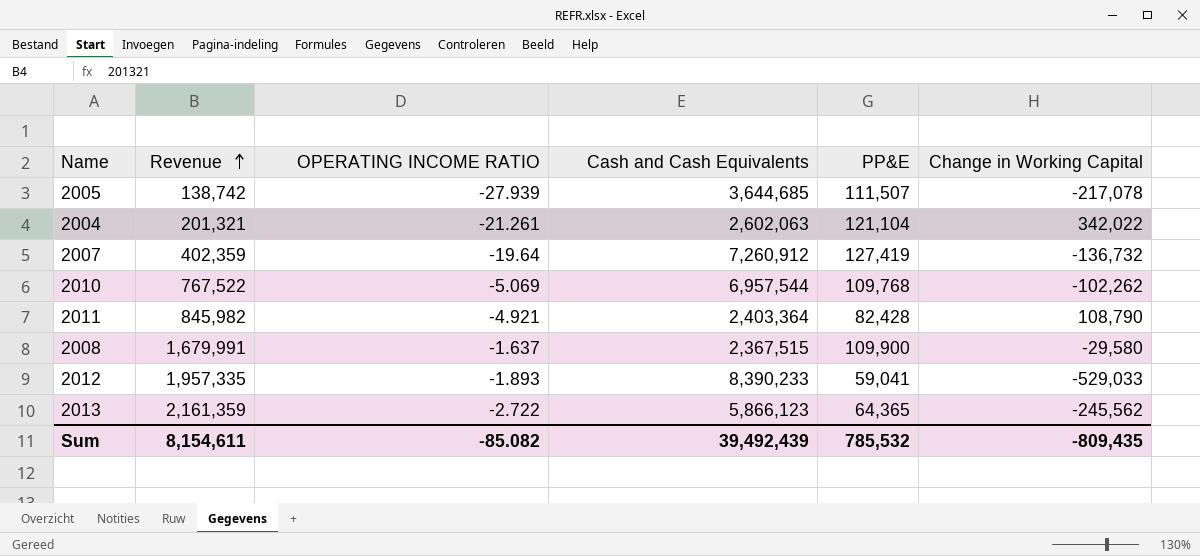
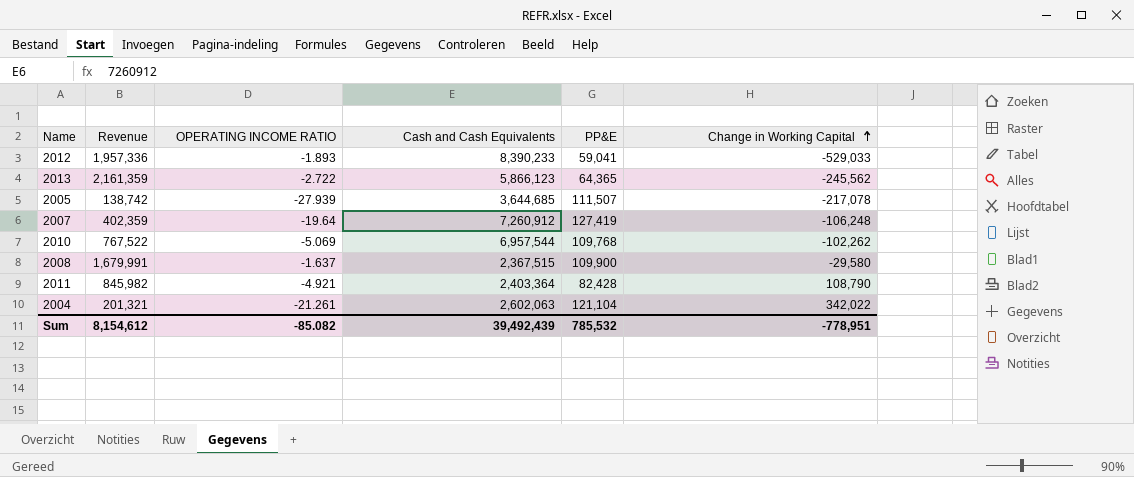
row order: Revenue ascending -> Change in Working Capital ascending
2012 | Revenue: 1,957,335 -> 1,957,336
2007 | Change in Working Capital: -136,732 -> -106,248
Sum | Revenue: 8,154,611 -> 8,154,612
Sum | Change in Working Capital: -809,435 -> -778,951

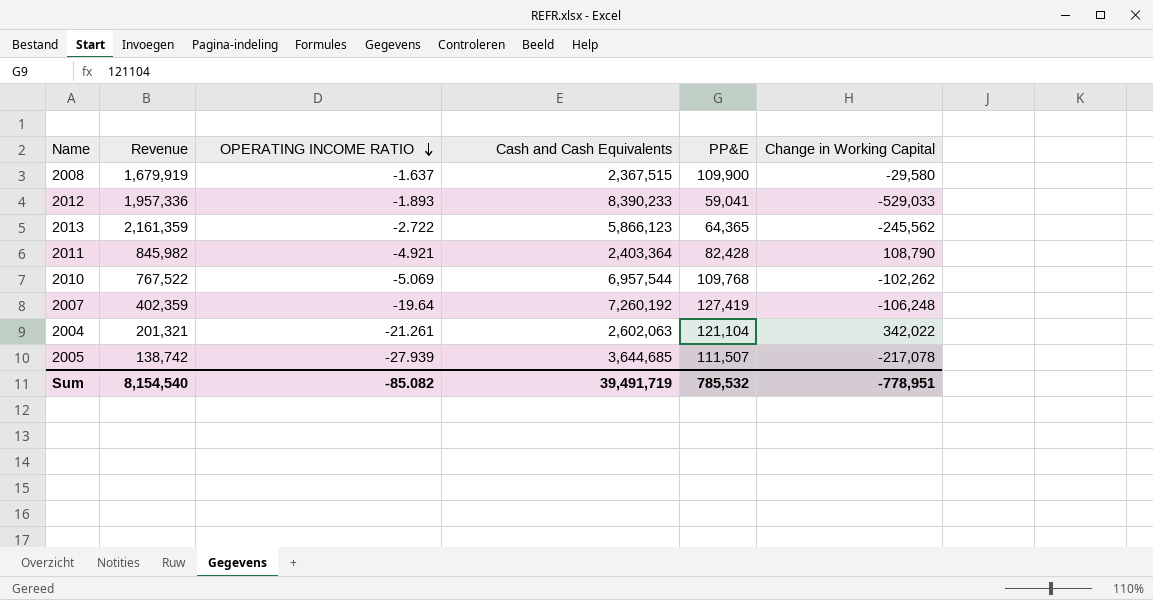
row order: Change in Working Capital ascending -> OPERATING INCOME RATIO descending
2008 | Revenue: 1,679,991 -> 1,679,919
2007 | Cash and Cash Equivalents: 7,260,912 -> 7,260,192
Sum | Revenue: 8,154,612 -> 8,154,540
Sum | Cash and Cash Equivalents: 39,492,439 -> 39,491,719

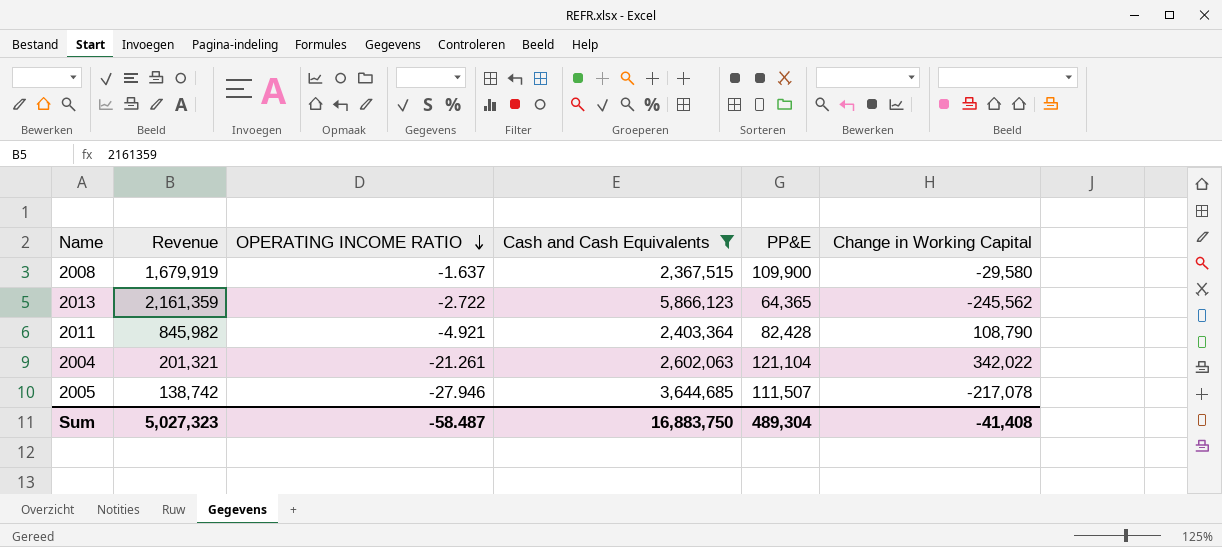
filter: none -> Cash and Cash Equivalents <= 5,866,123
2005 | OPERATING INCOME RATIO: -27.939 -> -27.946
Sum | Revenue: 8,154,540 -> 5,027,323
Sum | OPERATING INCOME RATIO: -85.082 -> -58.487
Sum | Cash and Cash Equivalents: 39,491,719 -> 16,883,750
Sum | PP&E: 785,532 -> 489,304
Sum | Change in Working Capital: -778,951 -> -41,408

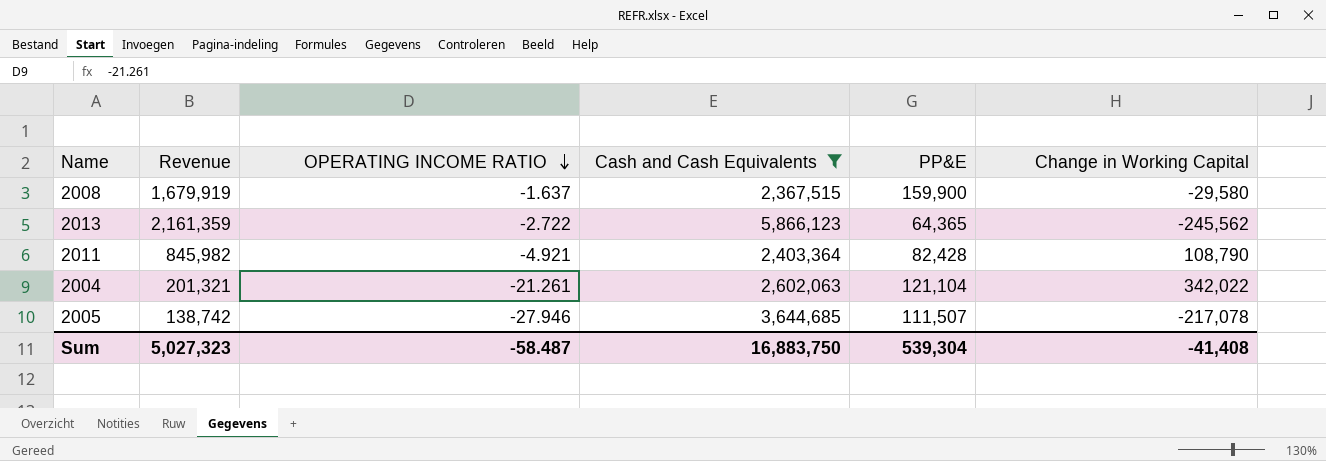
2008 | PP&E: 109,900 -> 159,900
Sum | PP&E: 489,304 -> 539,304

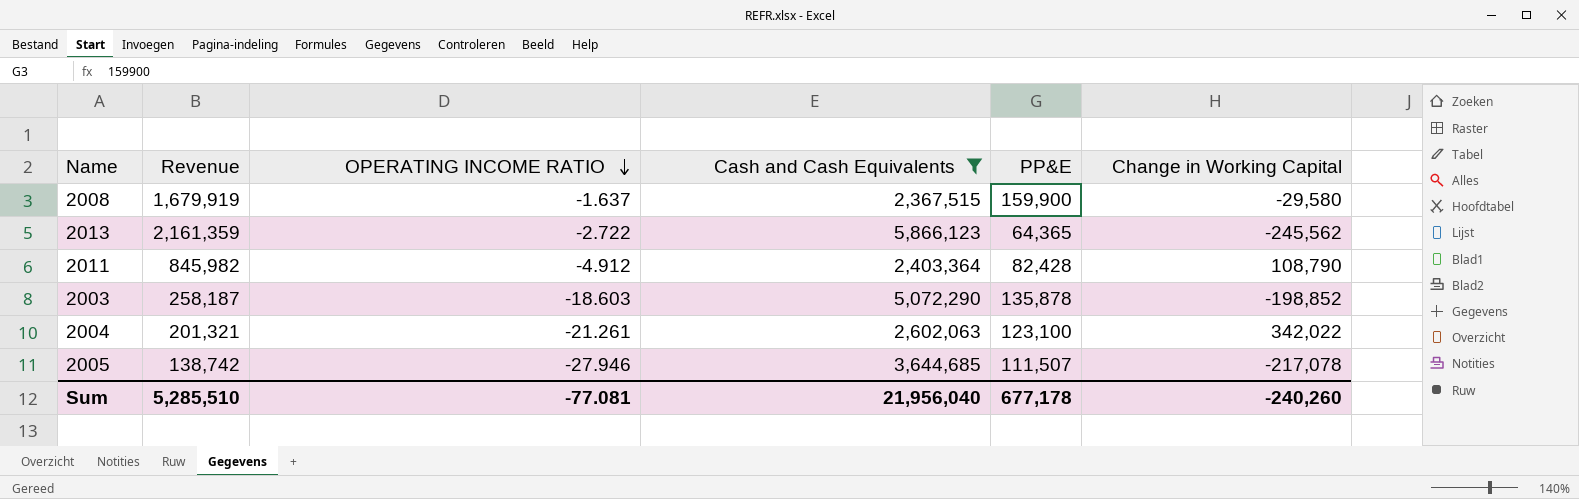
2011 | OPERATING INCOME RATIO: -4.921 -> -4.912
row 2003: none -> 258,187 | -18.603 | 5,072,290 | 135,878 | -198,852
2004 | PP&E: 121,104 -> 123,100
Sum | Revenue: 5,027,323 -> 5,285,510
Sum | OPERATING INCOME RATIO: -58.487 -> -77.081
Sum | Cash and Cash Equivalents: 16,883,750 -> 21,956,040
Sum | PP&E: 539,304 -> 677,178
Sum | Change in Working Capital: -41,408 -> -240,260

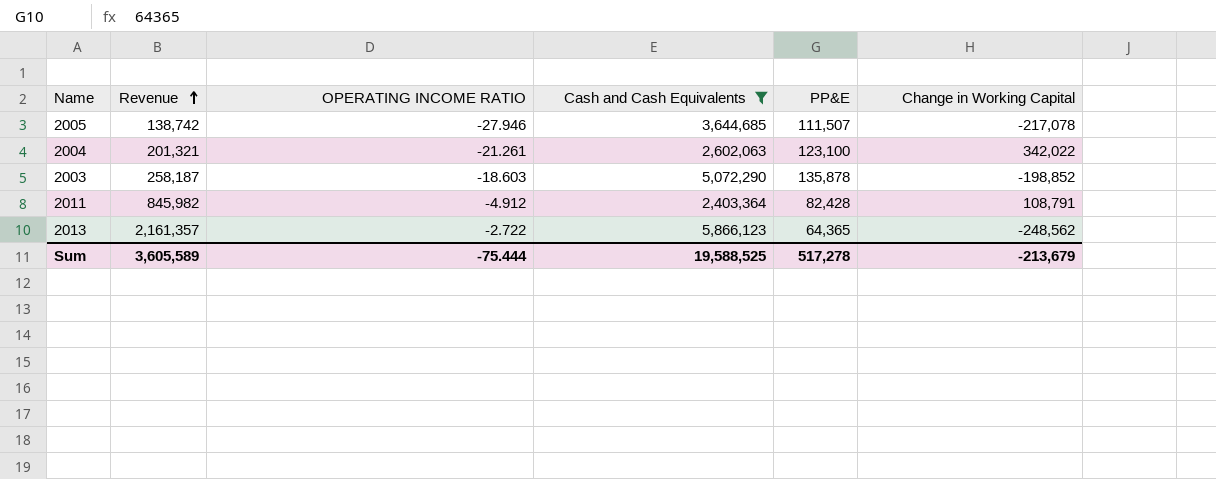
row order: OPERATING INCOME RATIO descending -> Revenue ascending
row 2008: 1,679,919 | -1.637 | 2,367,515 | 159,900 | -29,580 -> none
2011 | Change in Working Capital: 108,790 -> 108,791
2013 | Revenue: 2,161,359 -> 2,161,357
2013 | Change in Working Capital: -245,562 -> -248,562
Sum | Revenue: 5,285,510 -> 3,605,589
Sum | OPERATING INCOME RATIO: -77.081 -> -75.444
Sum | Cash and Cash Equivalents: 21,956,040 -> 19,588,525
Sum | PP&E: 677,178 -> 517,278
Sum | Change in Working Capital: -240,260 -> -213,679

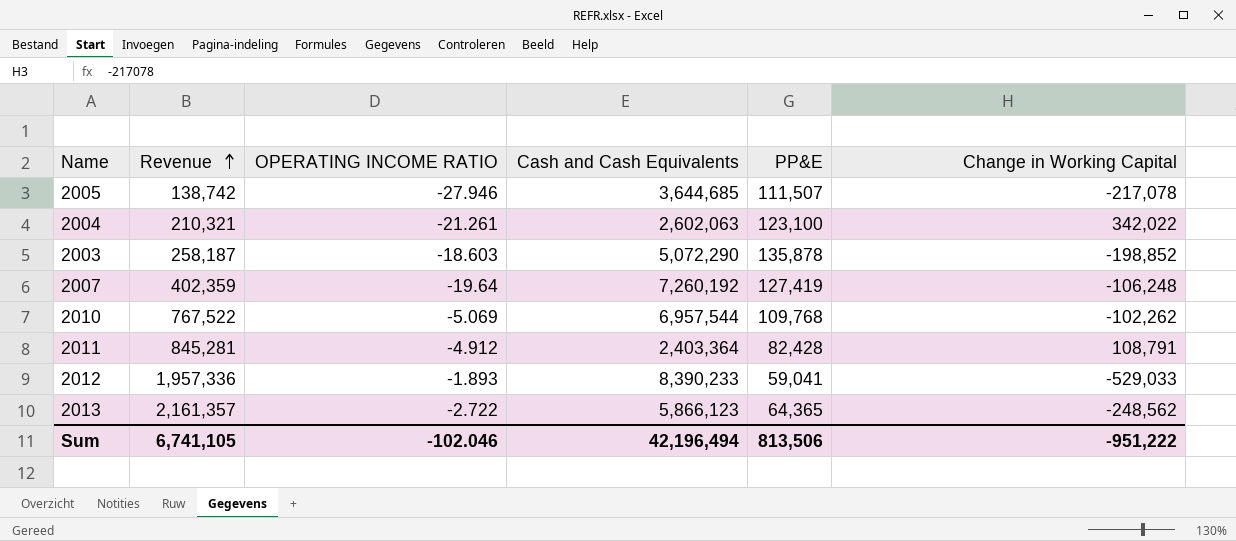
filter: Cash and Cash Equivalents <= 5,866,123 -> none
2004 | Revenue: 201,321 -> 210,321
2011 | Revenue: 845,982 -> 845,281
Sum | Revenue: 3,605,589 -> 6,741,105
Sum | OPERATING INCOME RATIO: -75.444 -> -102.046
Sum | Cash and Cash Equivalents: 19,588,525 -> 42,196,494
Sum | PP&E: 517,278 -> 813,506
Sum | Change in Working Capital: -213,679 -> -951,222

